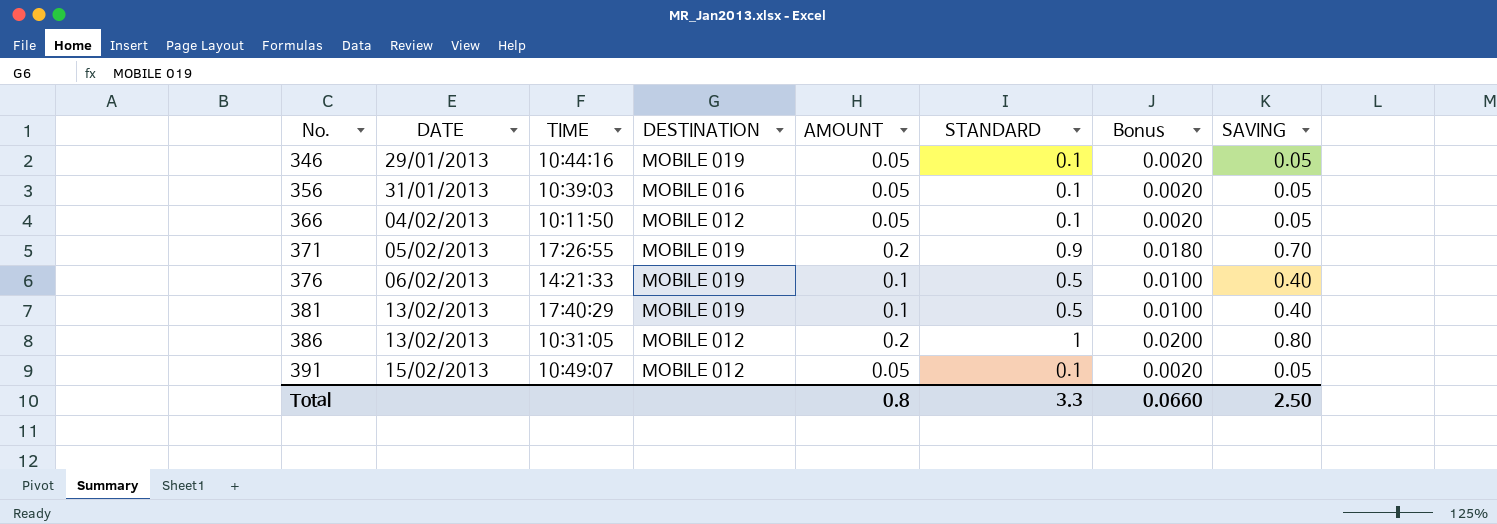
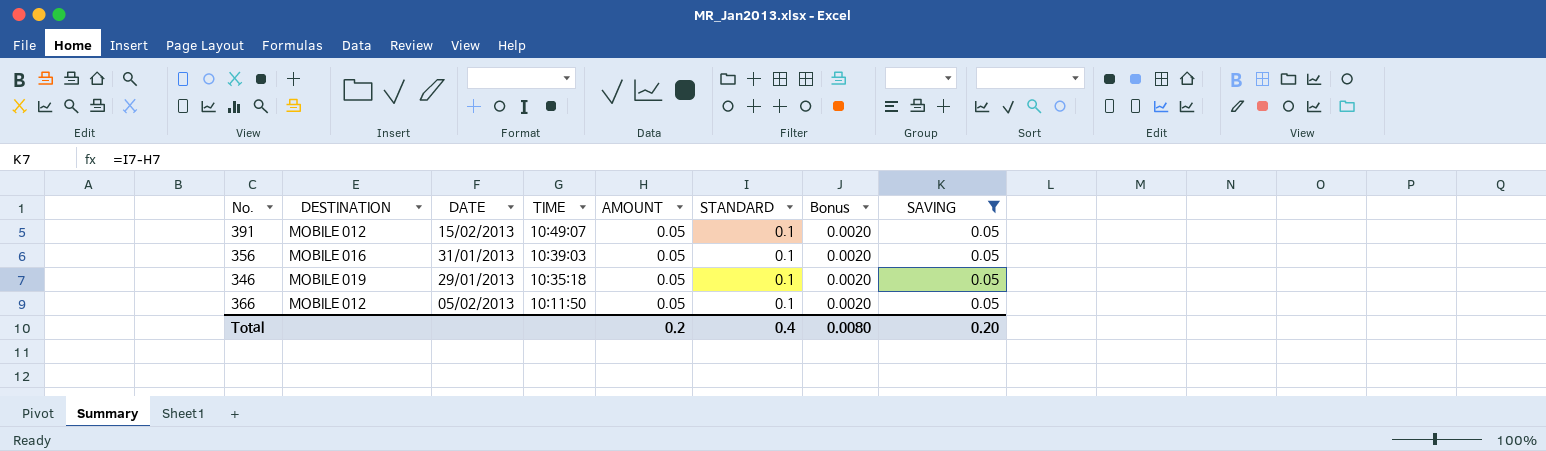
filter: none -> SAVING = 0.05
row order: No. ascending -> TIME descending
column DESTINATION | position: 4 -> 2
346 | TIME: 10:44:16 -> 10:35:18
366 | DATE: 04/02/2013 -> 05/02/2013
Total | AMOUNT: 0.8 -> 0.2
Total | STANDARD: 3.3 -> 0.4
Total | Bonus: 0.0660 -> 0.0080
Total | SAVING: 2.50 -> 0.20

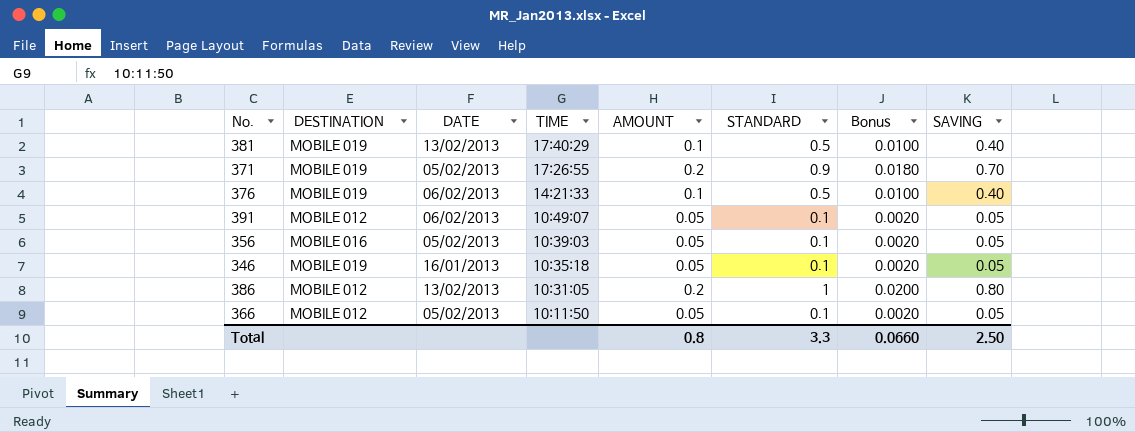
filter: SAVING = 0.05 -> none
391 | DATE: 15/02/2013 -> 06/02/2013
356 | DATE: 31/01/2013 -> 05/02/2013
346 | DATE: 29/01/2013 -> 16/01/2013
Total | AMOUNT: 0.2 -> 0.8
Total | STANDARD: 0.4 -> 3.3
Total | Bonus: 0.0080 -> 0.0660
Total | SAVING: 0.20 -> 2.50

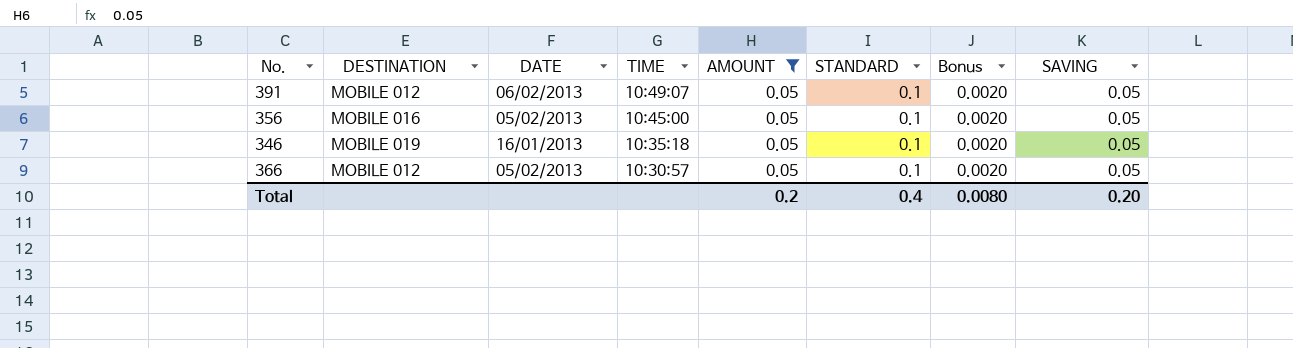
filter: none -> AMOUNT = 0.05
356 | TIME: 10:39:03 -> 10:45:00
366 | TIME: 10:11:50 -> 10:30:57
Total | AMOUNT: 0.8 -> 0.2
Total | STANDARD: 3.3 -> 0.4
Total | Bonus: 0.0660 -> 0.0080
Total | SAVING: 2.50 -> 0.20

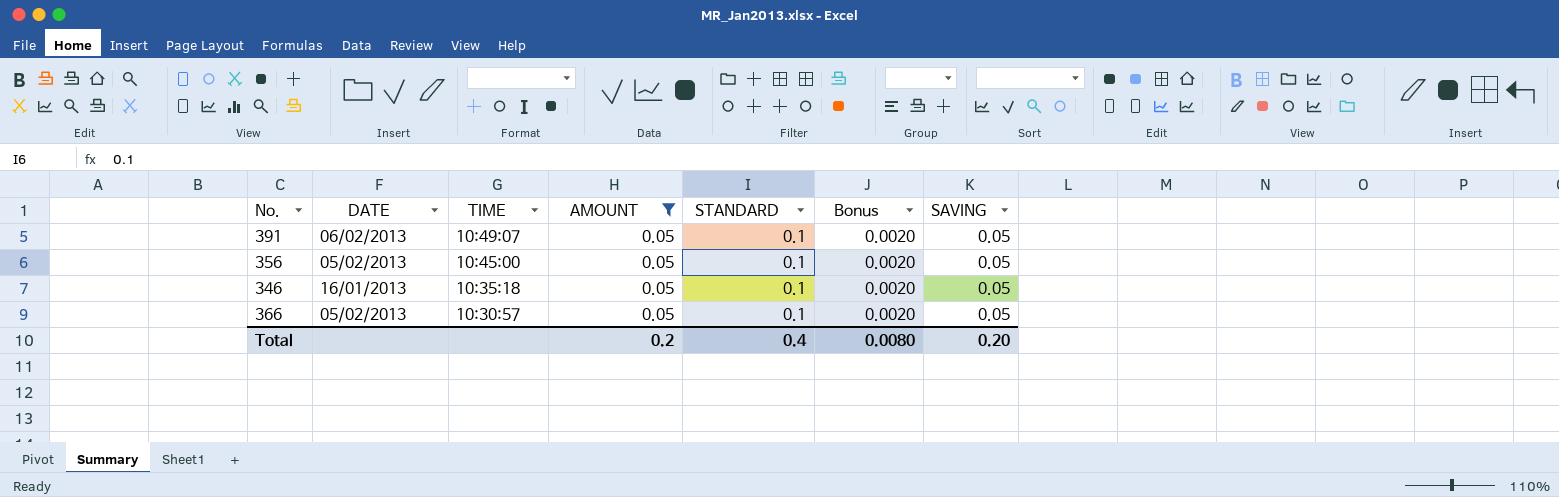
column DESTINATION | position: 2 -> none

